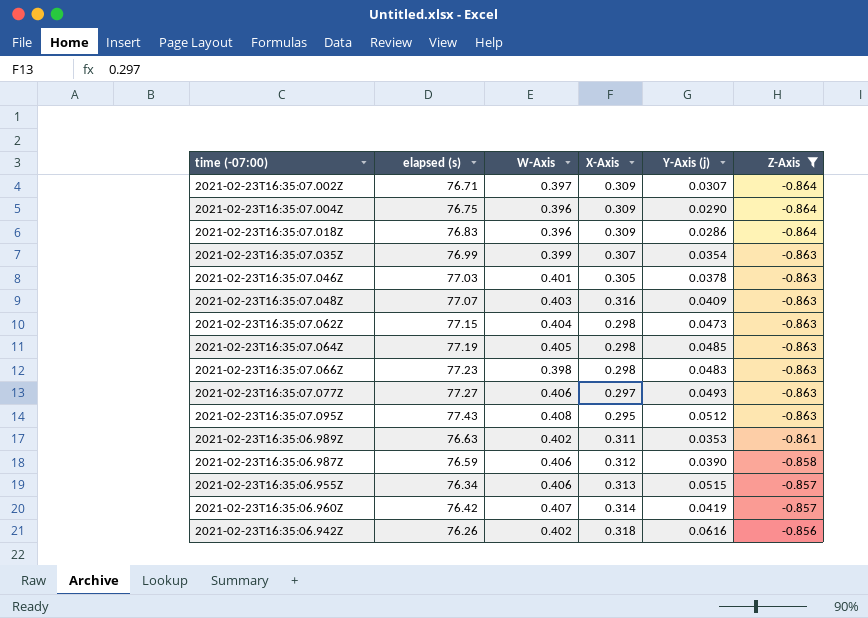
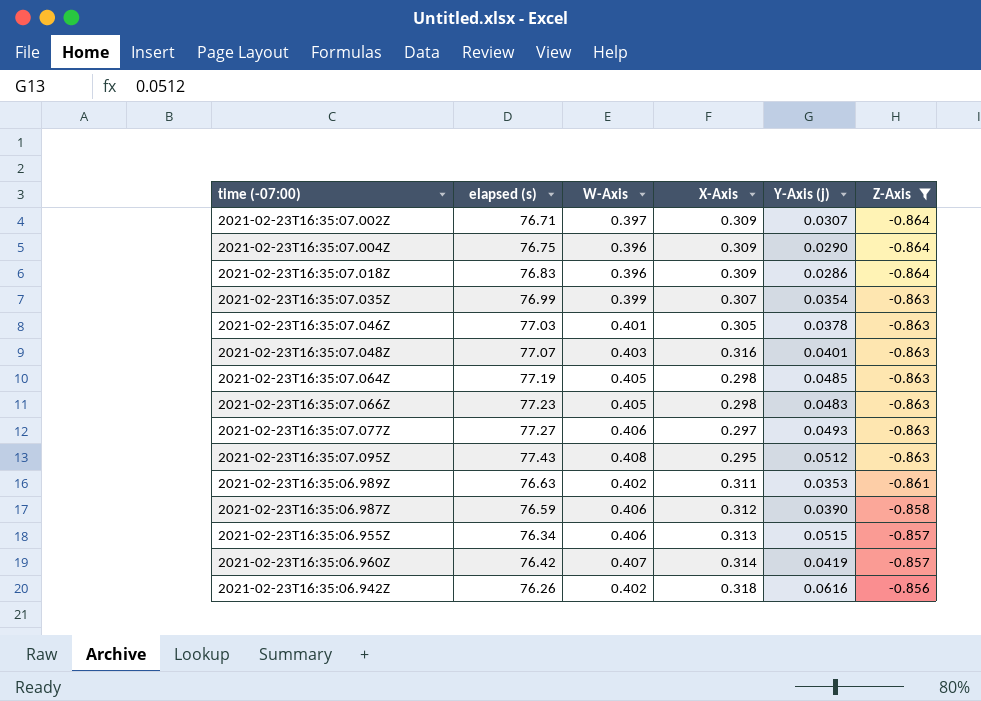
row 2021-02-23T16:35:07.062Z: 77.15 | 0.404 | 0.298 | 0.0473 | -0.863 -> none
2021-02-23T16:35:07.048Z | Y-Axis (j): 0.0409 -> 0.0401
2021-02-23T16:35:07.066Z | W-Axis: 0.398 -> 0.405

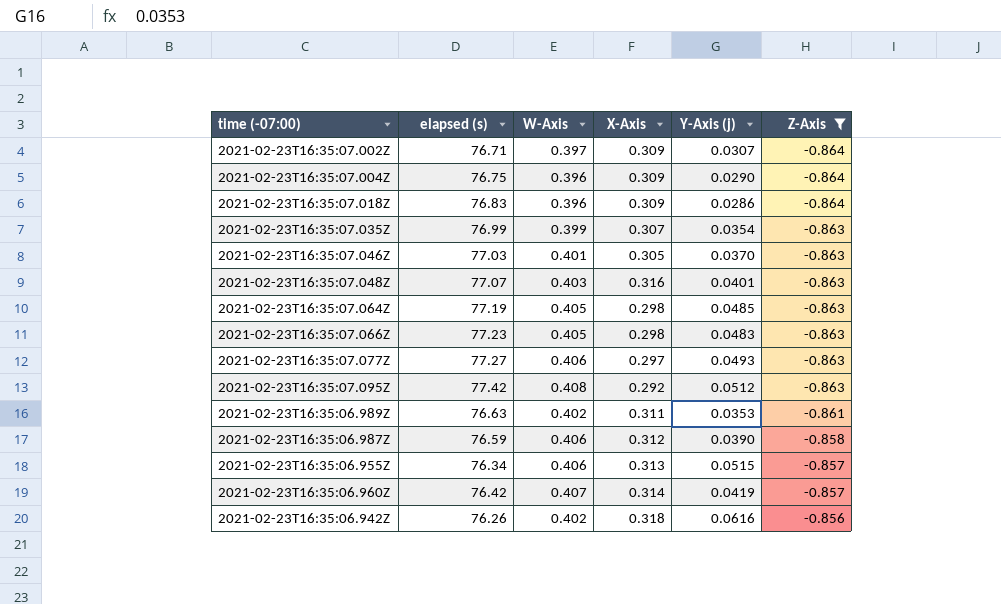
2021-02-23T16:35:07.046Z | Y-Axis (j): 0.0378 -> 0.0370
2021-02-23T16:35:07.095Z | elapsed (s): 77.43 -> 77.42
2021-02-23T16:35:07.095Z | X-Axis: 0.295 -> 0.292

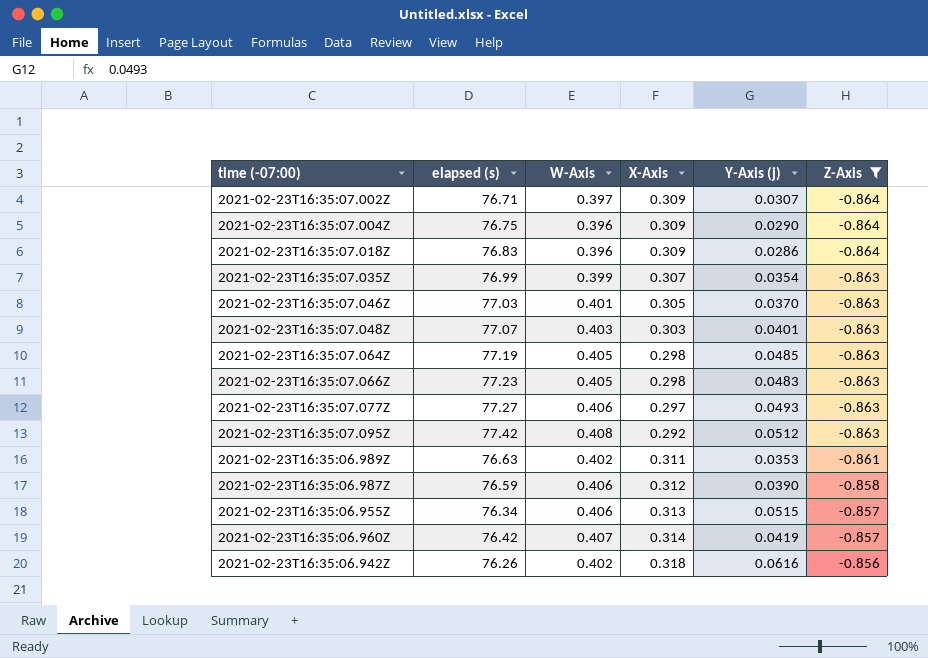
2021-02-23T16:35:07.048Z | X-Axis: 0.316 -> 0.303

